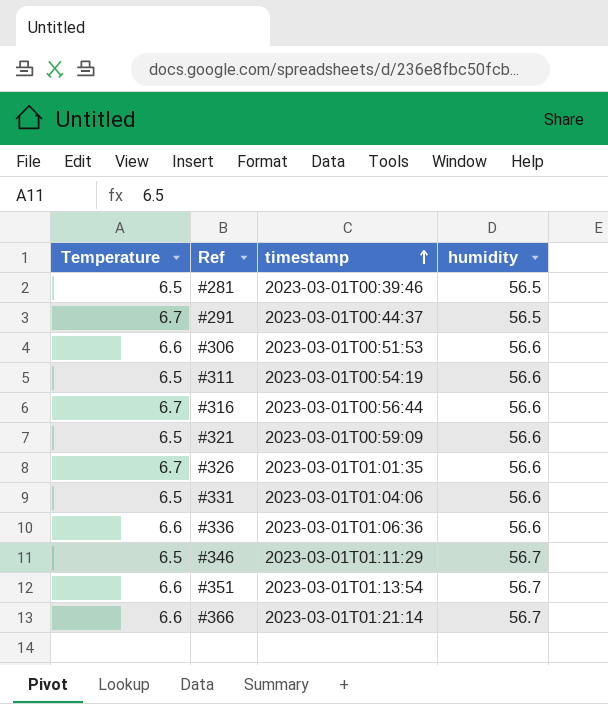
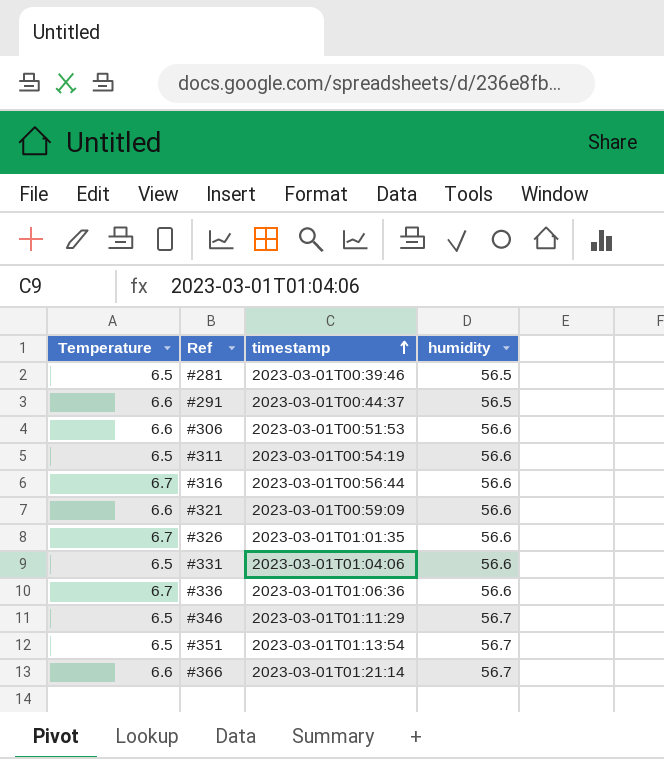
#291 | Temperature: 6.7 -> 6.6
#321 | Temperature: 6.5 -> 6.6
#336 | Temperature: 6.6 -> 6.7
#351 | Temperature: 6.6 -> 6.5

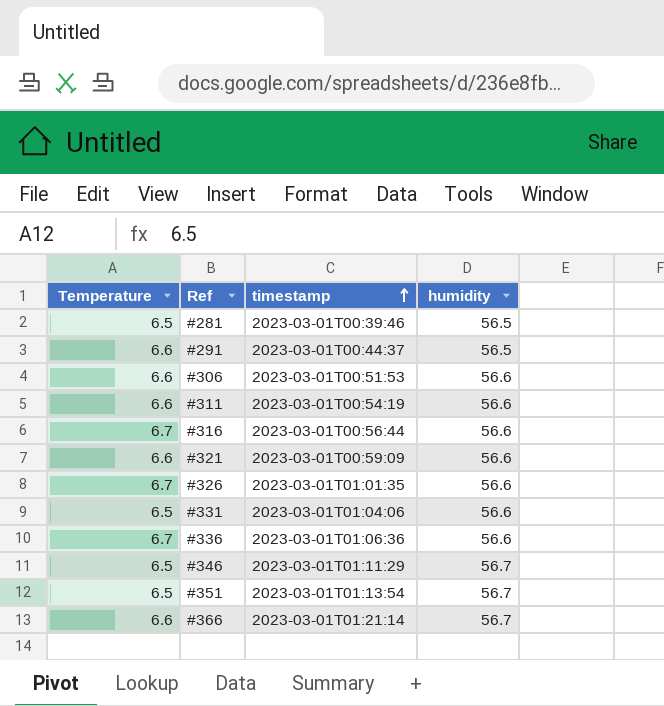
#311 | Temperature: 6.5 -> 6.6

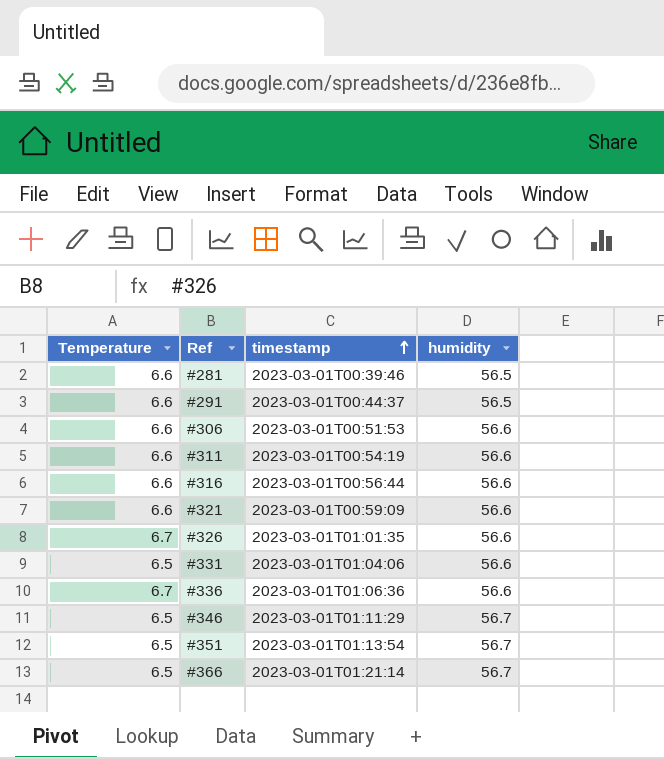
#281 | Temperature: 6.5 -> 6.6
#316 | Temperature: 6.7 -> 6.6
#366 | Temperature: 6.6 -> 6.5

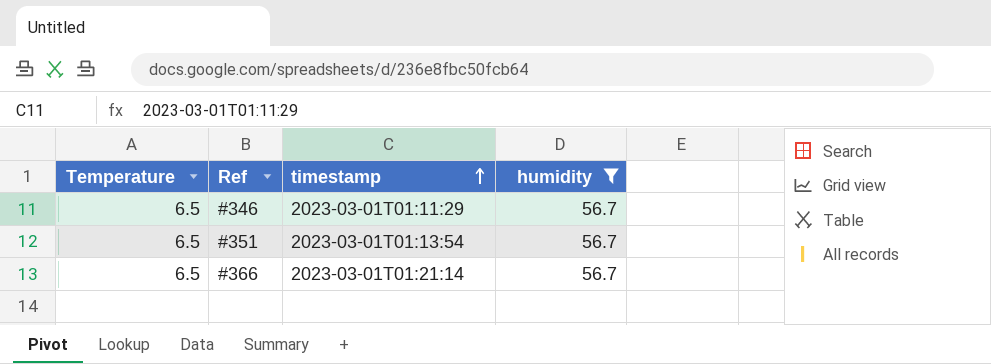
filter: none -> humidity = 56.7

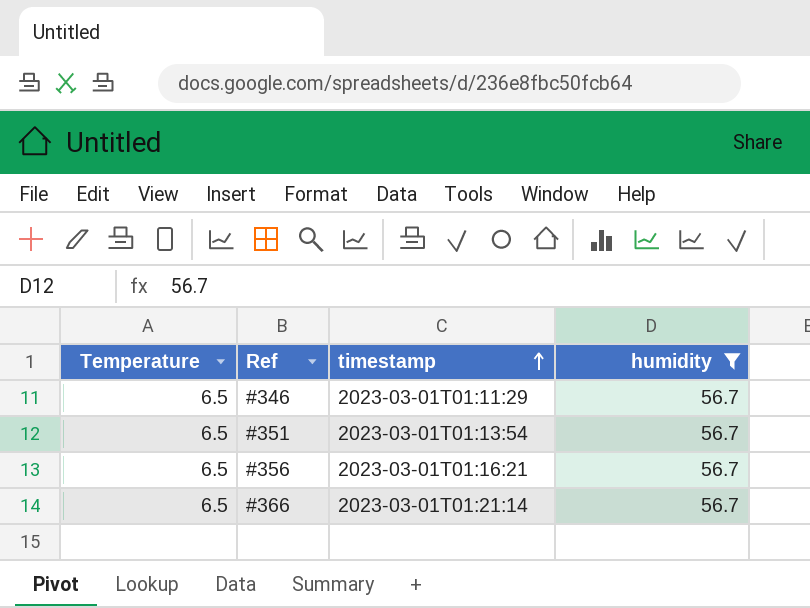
row #356: none -> 6.5 | 2023-03-01T01:16:21 | 56.7

